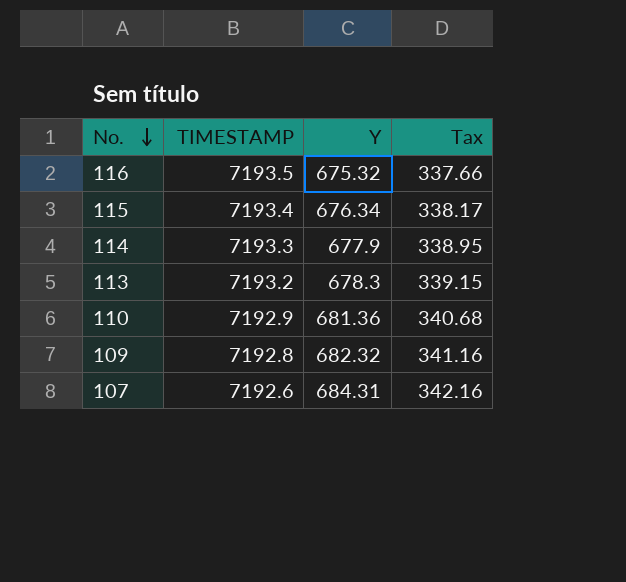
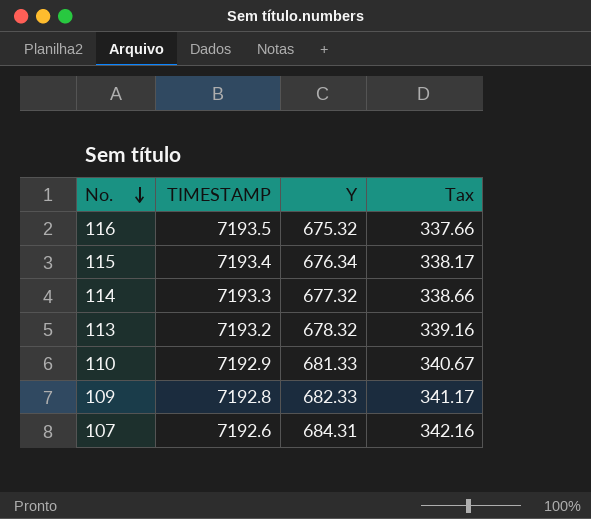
114 | Y: 677.9 -> 677.32
114 | Tax: 338.95 -> 338.66
113 | Y: 678.3 -> 678.32
113 | Tax: 339.15 -> 339.16
110 | Y: 681.36 -> 681.33
110 | Tax: 340.68 -> 340.67
109 | Y: 682.32 -> 682.33
109 | Tax: 341.16 -> 341.17

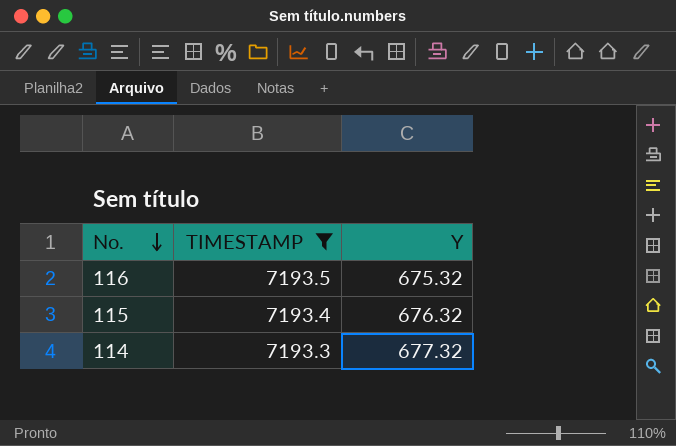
filter: none -> TIMESTAMP >= 7193.3
column Tax | formula: [Y] * 0.5 -> none
115 | Y: 676.34 -> 676.32

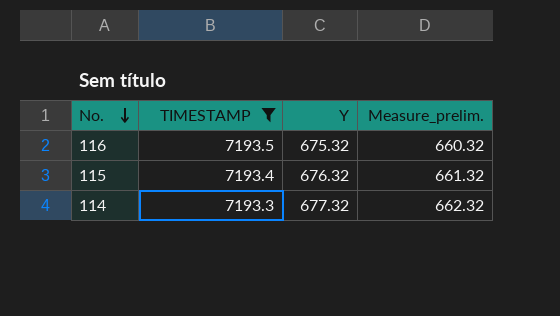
column Measure_prelim. | formula: none -> [Y] - 15

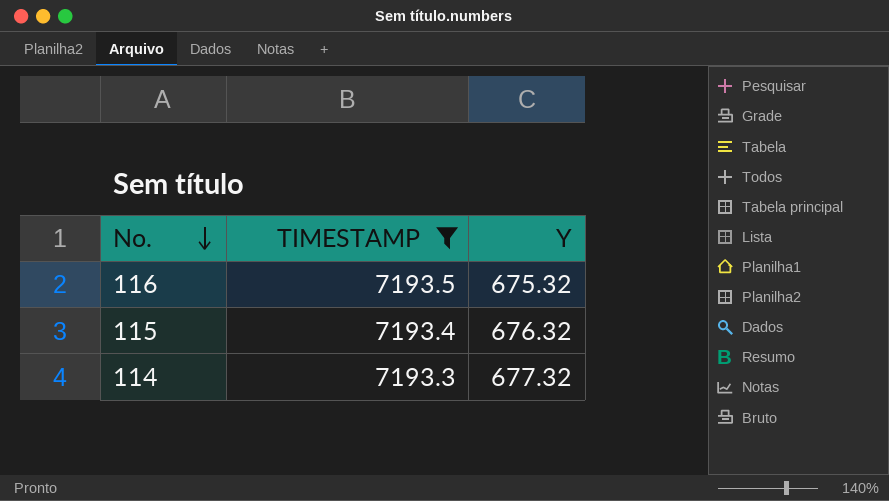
column Measure_prelim. | formula: [Y] - 15 -> none

